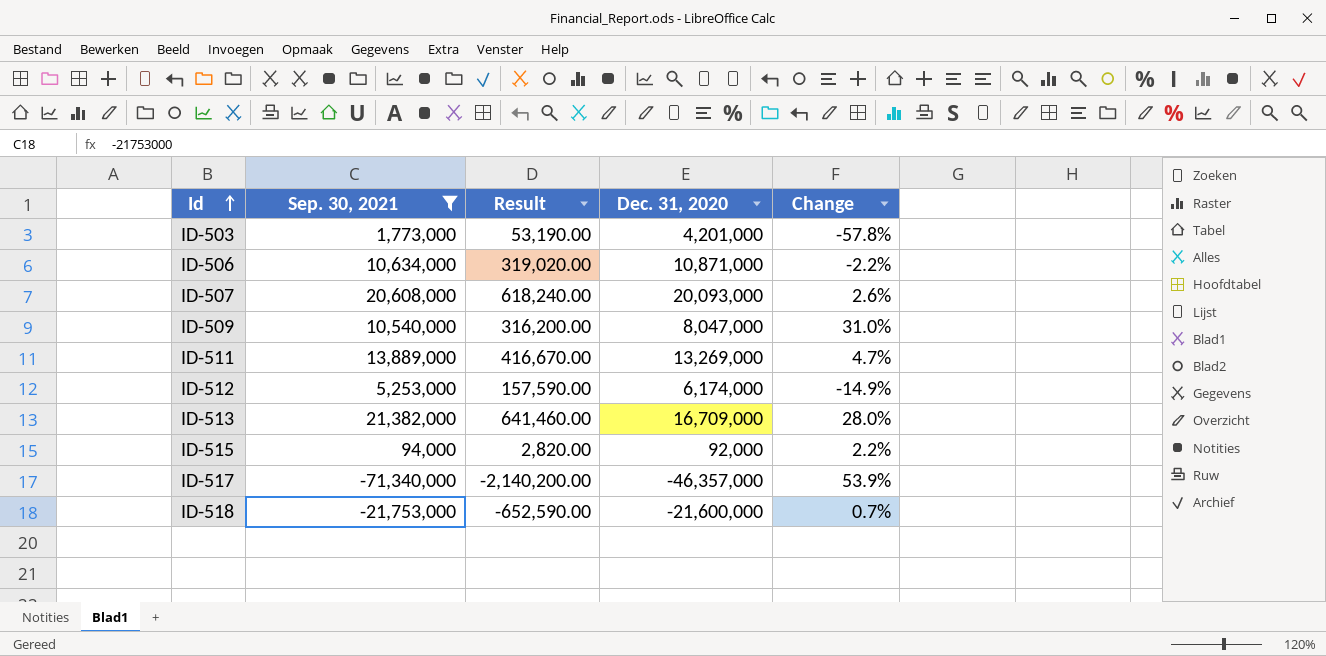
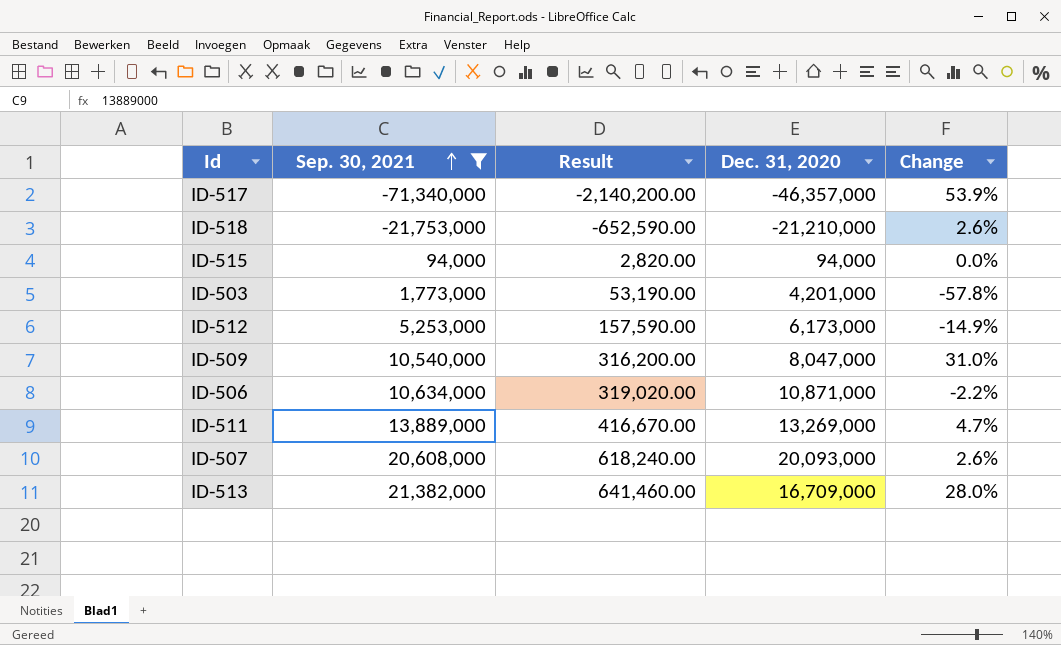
row order: Id ascending -> Sep. 30, 2021 ascending
ID-518 | Dec. 31, 2020: -21,600,000 -> -21,210,000
ID-518 | Change: 0.7% -> 2.6%
ID-515 | Dec. 31, 2020: 92,000 -> 94,000
ID-515 | Change: 2.2% -> 0.0%
ID-512 | Dec. 31, 2020: 6,174,000 -> 6,173,000

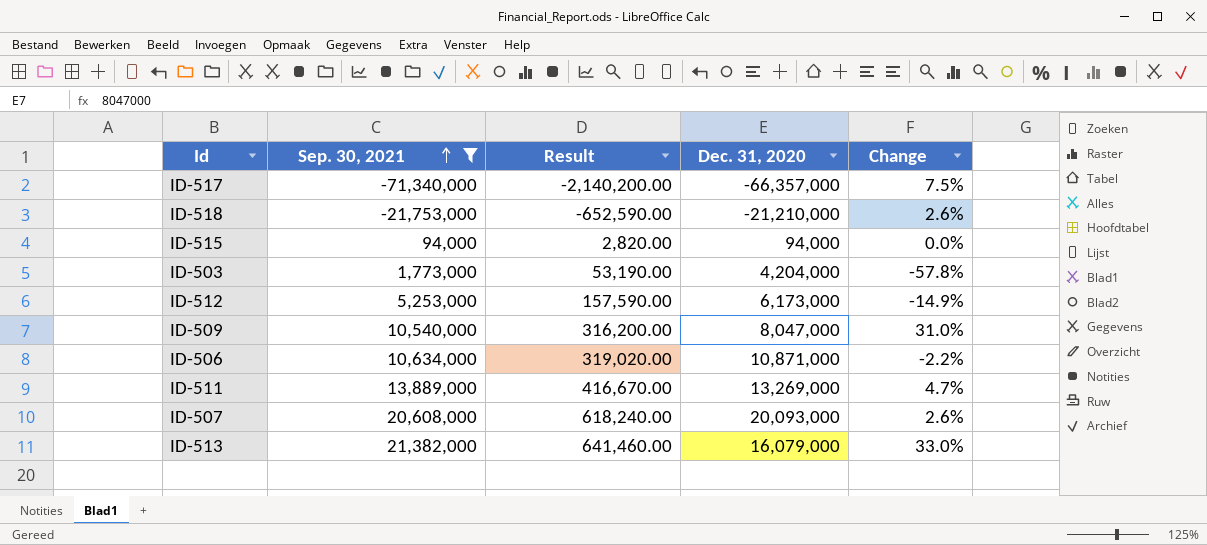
ID-517 | Dec. 31, 2020: -46,357,000 -> -66,357,000
ID-517 | Change: 53.9% -> 7.5%
ID-503 | Dec. 31, 2020: 4,201,000 -> 4,204,000
ID-513 | Dec. 31, 2020: 16,709,000 -> 16,079,000
ID-513 | Change: 28.0% -> 33.0%

